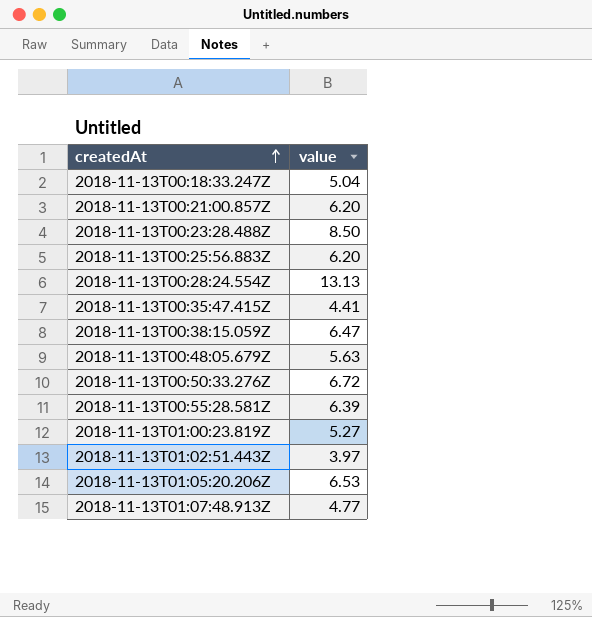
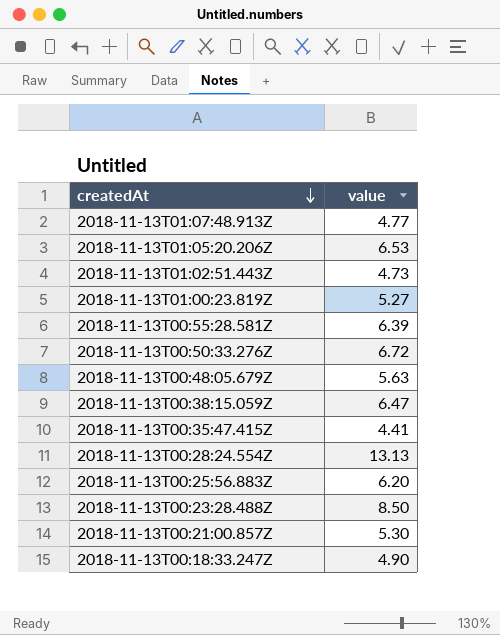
row order: createdAt ascending -> createdAt descending
2018-11-13T01:02:51.443Z | value: 3.97 -> 4.73
2018-11-13T00:21:00.857Z | value: 6.20 -> 5.30
2018-11-13T00:18:33.247Z | value: 5.04 -> 4.90

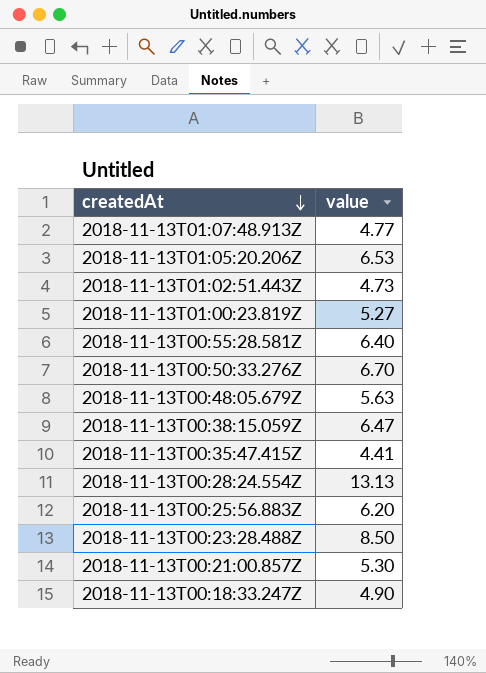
2018-11-13T00:55:28.581Z | value: 6.39 -> 6.40
2018-11-13T00:50:33.276Z | value: 6.72 -> 6.70

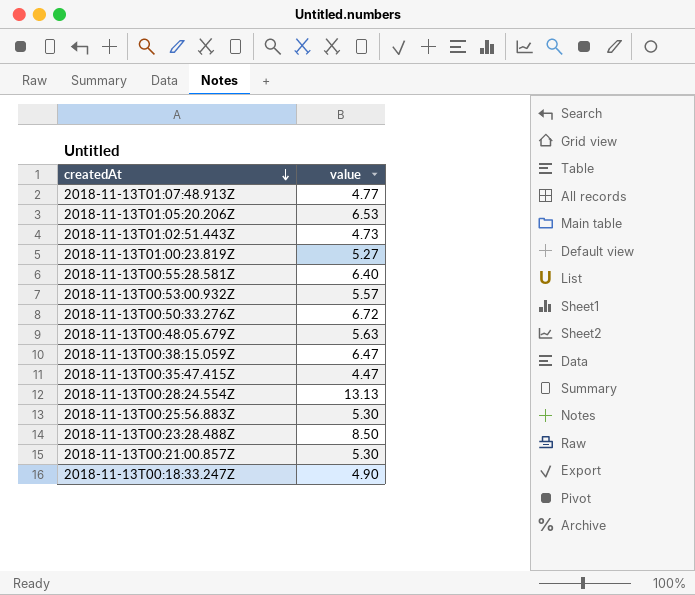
row 2018-11-13T00:53:00.932Z: none -> 5.57
2018-11-13T00:50:33.276Z | value: 6.70 -> 6.72
2018-11-13T00:35:47.415Z | value: 4.41 -> 4.47
2018-11-13T00:25:56.883Z | value: 6.20 -> 5.30

